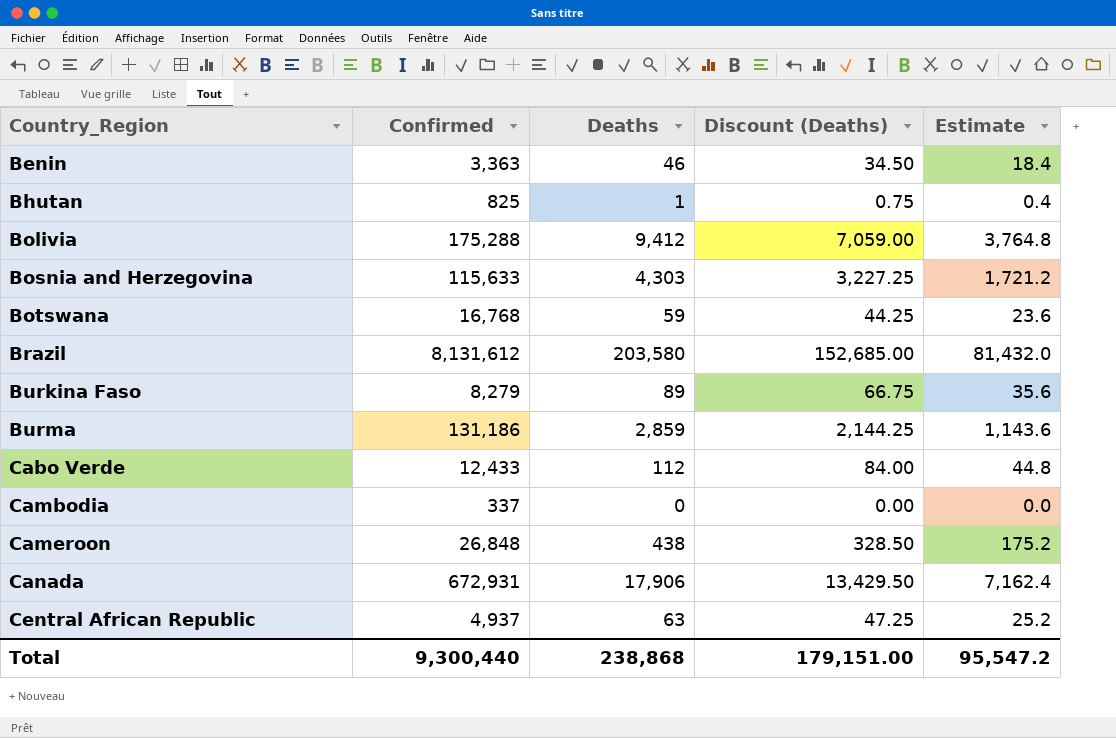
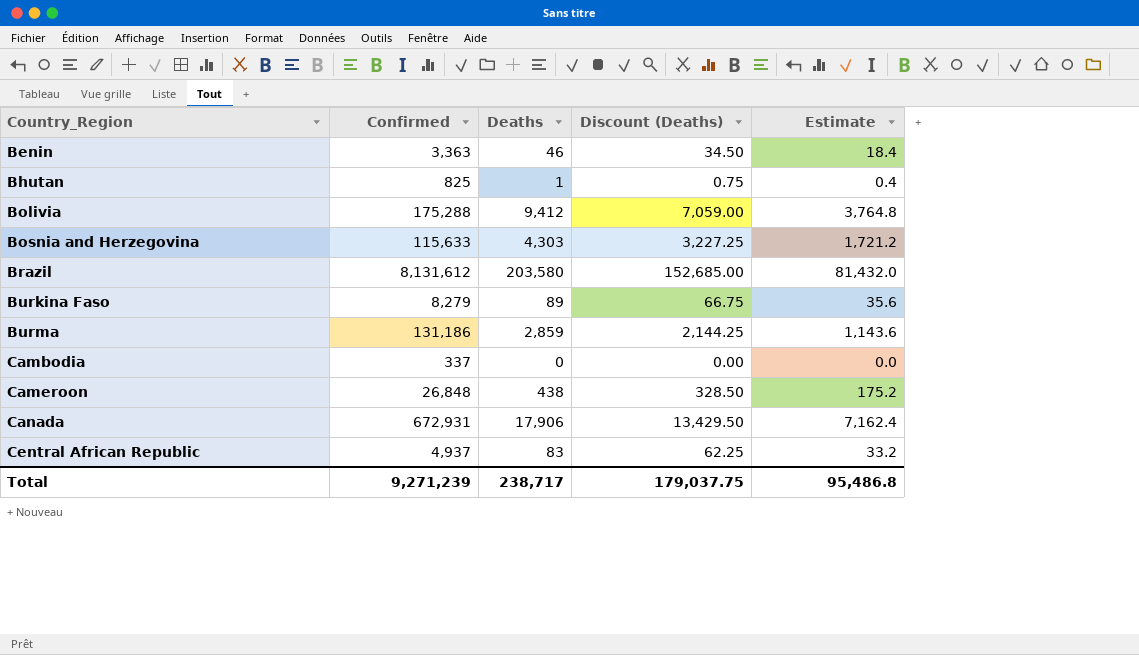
row Botswana: 16,768 | 59 | 44.25 | 23.6 -> none
row Cabo Verde: 12,433 | 112 | 84.00 | 44.8 -> none
Central African Republic | Deaths: 63 -> 83
Central African Republic | Discount (Deaths): 47.25 -> 62.25
Central African Republic | Estimate: 25.2 -> 33.2
Total | Confirmed: 9,300,440 -> 9,271,239
Total | Deaths: 238,868 -> 238,717
Total | Discount (Deaths): 179,151.00 -> 179,037.75
Total | Estimate: 95,547.2 -> 95,486.8

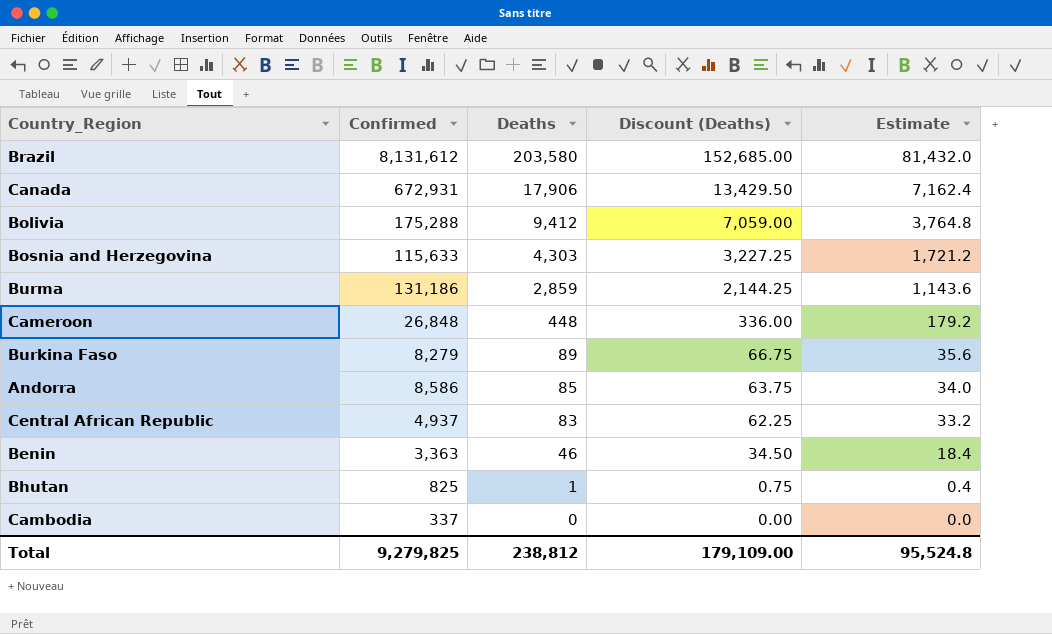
row order: Country_Region ascending -> Deaths descending
Cameroon | Deaths: 438 -> 448
Cameroon | Discount (Deaths): 328.50 -> 336.00
Cameroon | Estimate: 175.2 -> 179.2
row Andorra: none -> 8,586 | 85 | 63.75 | 34.0
Total | Confirmed: 9,271,239 -> 9,279,825
Total | Deaths: 238,717 -> 238,812
Total | Discount (Deaths): 179,037.75 -> 179,109.00
Total | Estimate: 95,486.8 -> 95,524.8

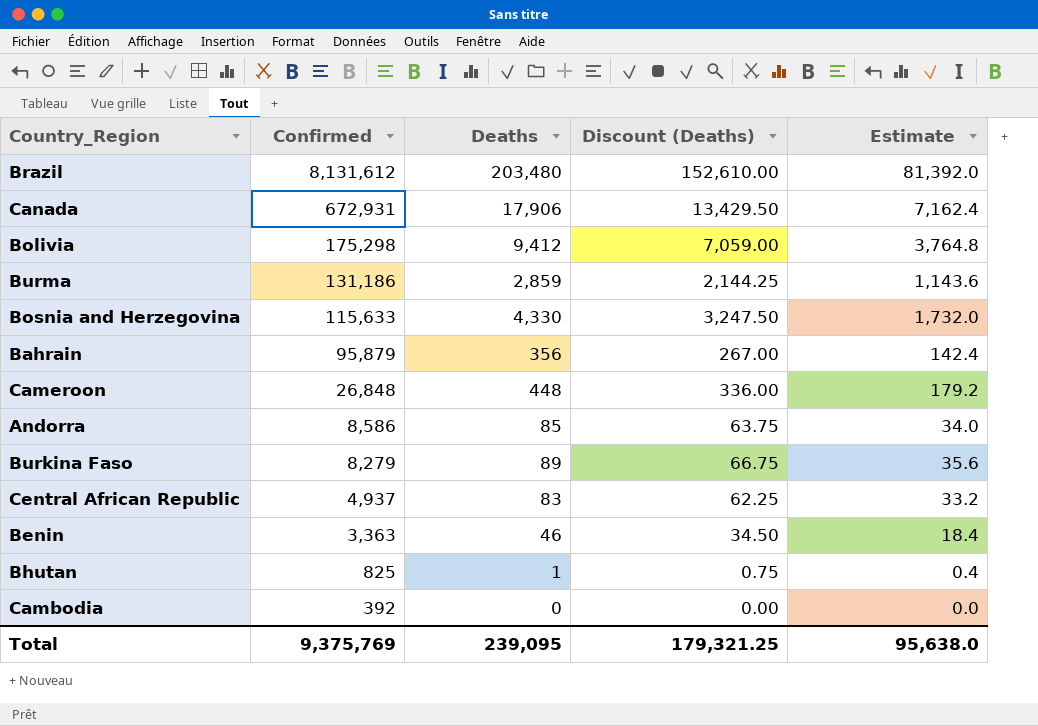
row order: Deaths descending -> Confirmed descending
Brazil | Deaths: 203,580 -> 203,480
Brazil | Discount (Deaths): 152,685.00 -> 152,610.00
Brazil | Estimate: 81,432.0 -> 81,392.0
Bolivia | Confirmed: 175,288 -> 175,298
Bosnia and Herzegovina | Deaths: 4,303 -> 4,330
Bosnia and Herzegovina | Discount (Deaths): 3,227.25 -> 3,247.50
Bosnia and Herzegovina | Estimate: 1,721.2 -> 1,732.0
row Bahrain: none -> 95,879 | 356 | 267.00 | 142.4
Cambodia | Confirmed: 337 -> 392
Total | Confirmed: 9,279,825 -> 9,375,769
Total | Deaths: 238,812 -> 239,095
Total | Discount (Deaths): 179,109.00 -> 179,321.25
Total | Estimate: 95,524.8 -> 95,638.0

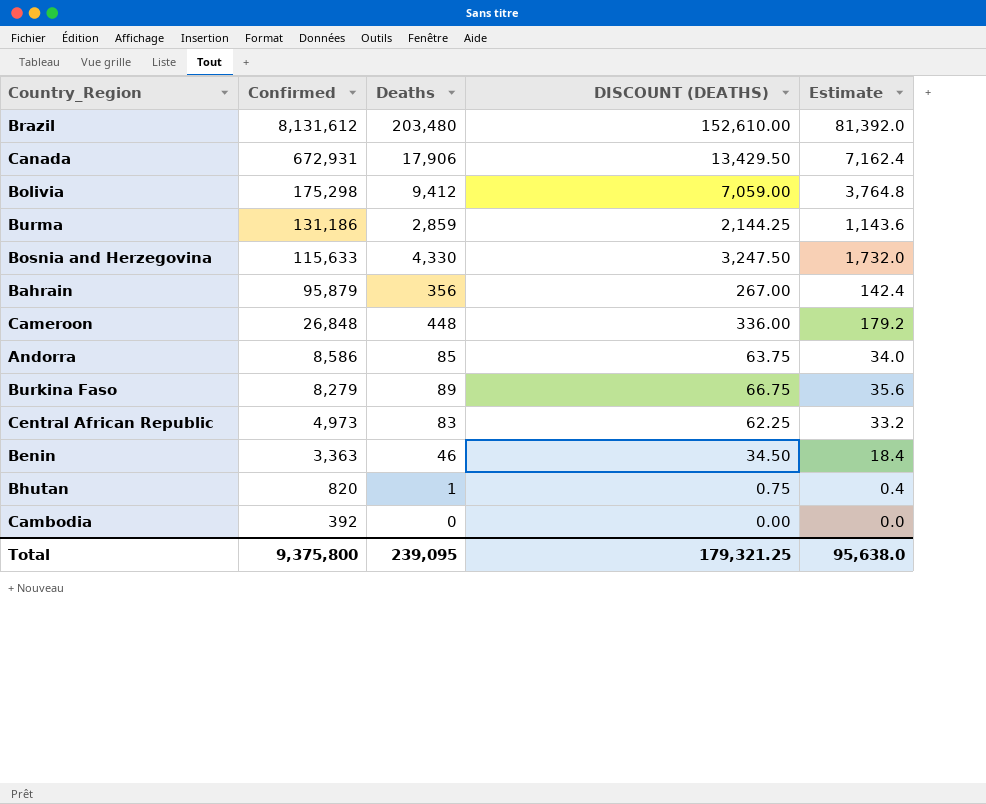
column name: Discount (Deaths) -> DISCOUNT (DEATHS)
Central African Republic | Confirmed: 4,937 -> 4,973
Bhutan | Confirmed: 825 -> 820
Total | Confirmed: 9,375,769 -> 9,375,800

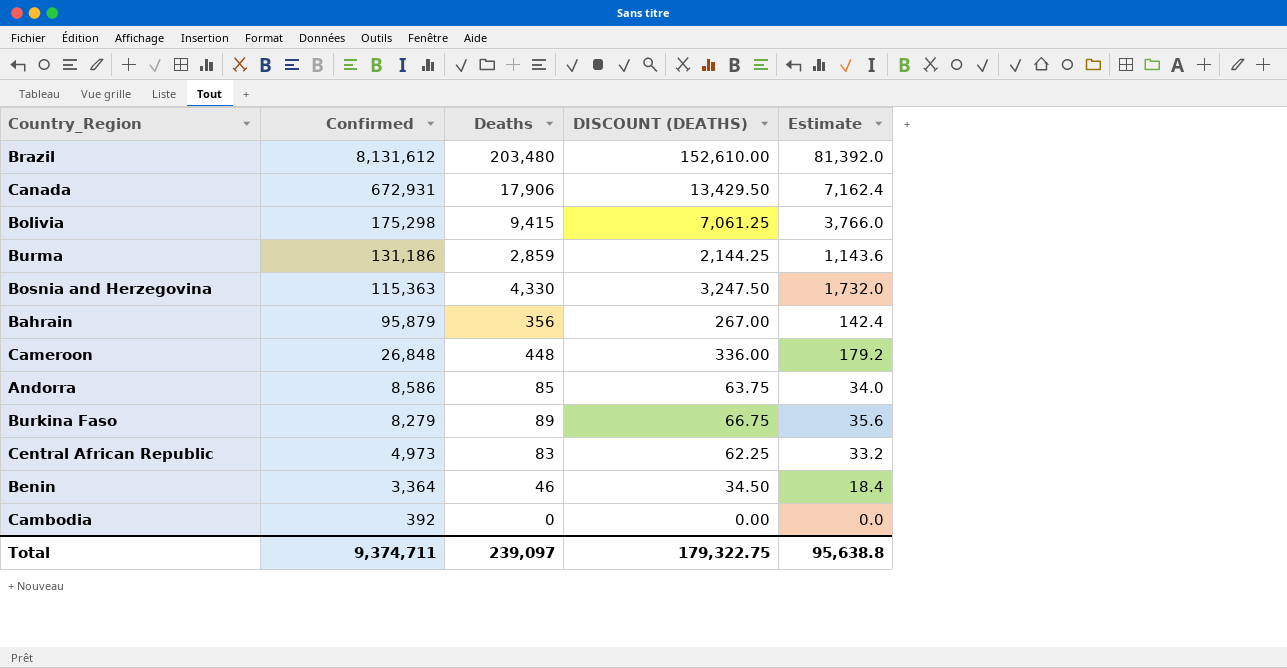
row Bhutan: 820 | 1 | 0.75 | 0.4 -> none
Bolivia | Deaths: 9,412 -> 9,415
Bolivia | DISCOUNT (DEATHS): 7,059.00 -> 7,061.25
Bolivia | Estimate: 3,764.8 -> 3,766.0
Bosnia and Herzegovina | Confirmed: 115,633 -> 115,363
Benin | Confirmed: 3,363 -> 3,364
Total | Confirmed: 9,375,800 -> 9,374,711
Total | Deaths: 239,095 -> 239,097
Total | DISCOUNT (DEATHS): 179,321.25 -> 179,322.75
Total | Estimate: 95,638.0 -> 95,638.8

